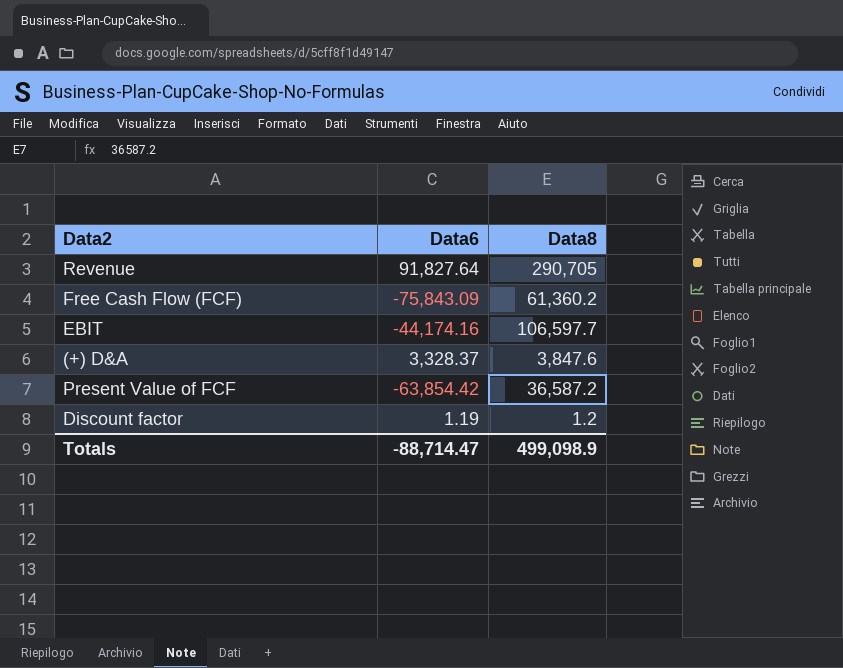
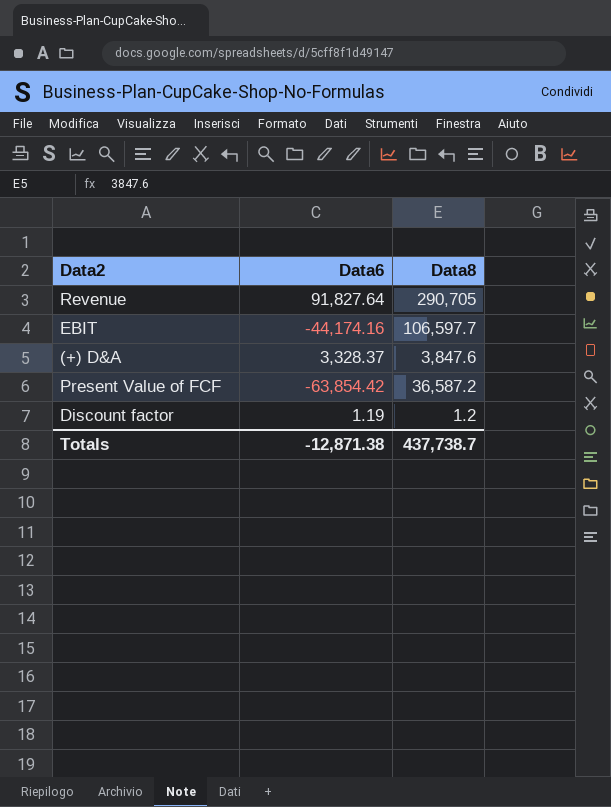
row Free Cash Flow (FCF): -75,843.09 | 61,360.2 -> none
Totals | Data6: -88,714.47 -> -12,871.38
Totals | Data8: 499,098.9 -> 437,738.7

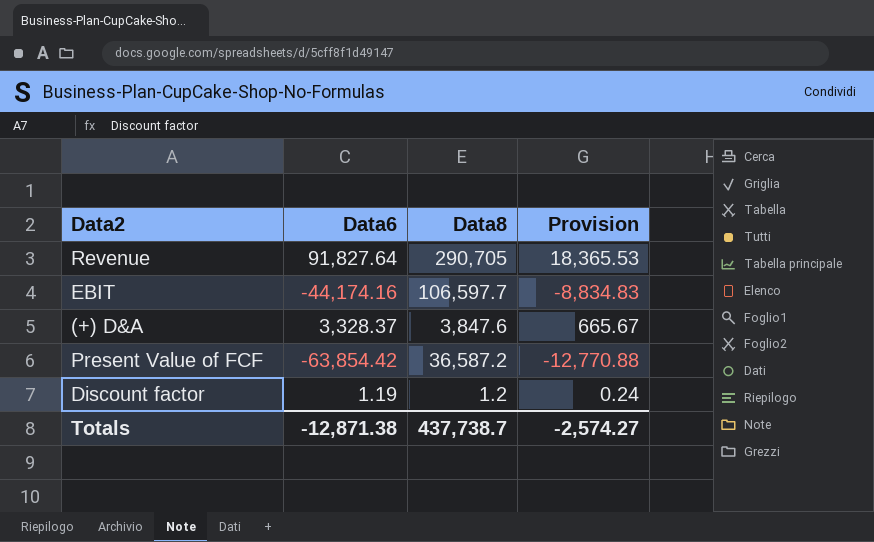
column Provision | formula: none -> [Data6] * 0.2

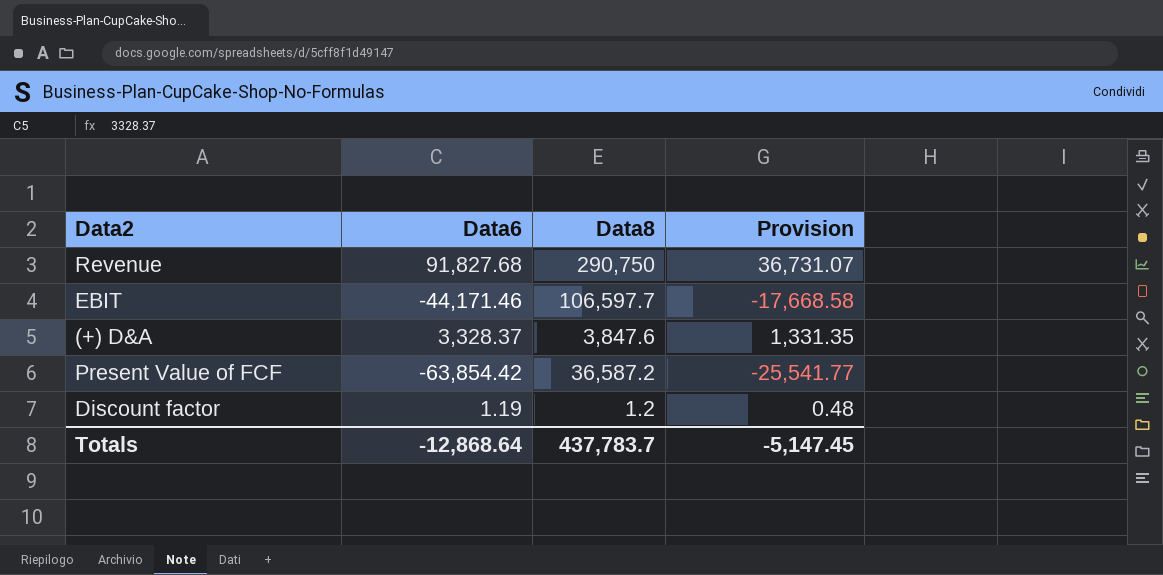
column Provision | formula: [Data6] * 0.2 -> [Data6] * 0.4
Revenue | Data6: 91,827.64 -> 91,827.68
Revenue | Data8: 290,705 -> 290,750
EBIT | Data6: -44,174.16 -> -44,171.46
Totals | Data6: -12,871.38 -> -12,868.64
Totals | Data8: 437,738.7 -> 437,783.7
Totals | Provision: -2,574.27 -> -5,147.45

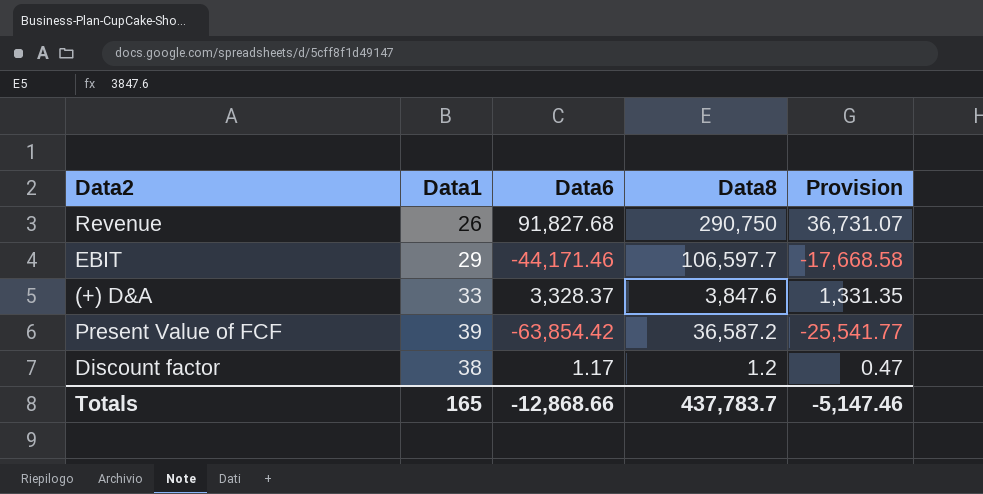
column Data1 | position: none -> 2
Discount factor | Data6: 1.19 -> 1.17
Discount factor | Provision: 0.48 -> 0.47
Totals | Data6: -12,868.64 -> -12,868.66
Totals | Provision: -5,147.45 -> -5,147.46

